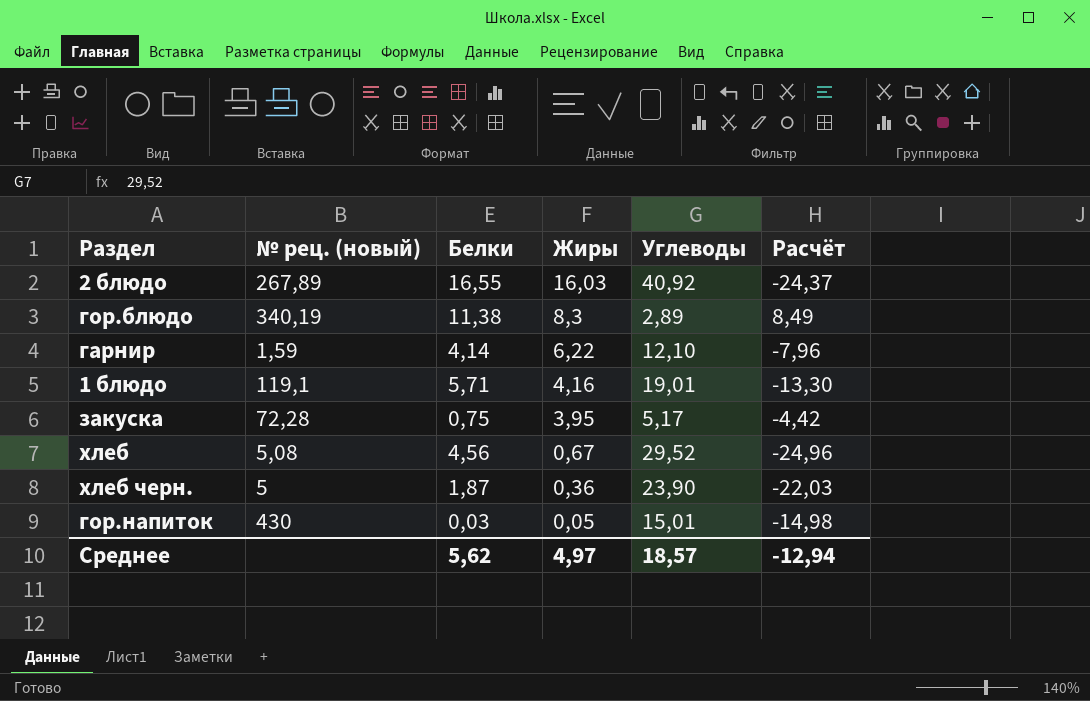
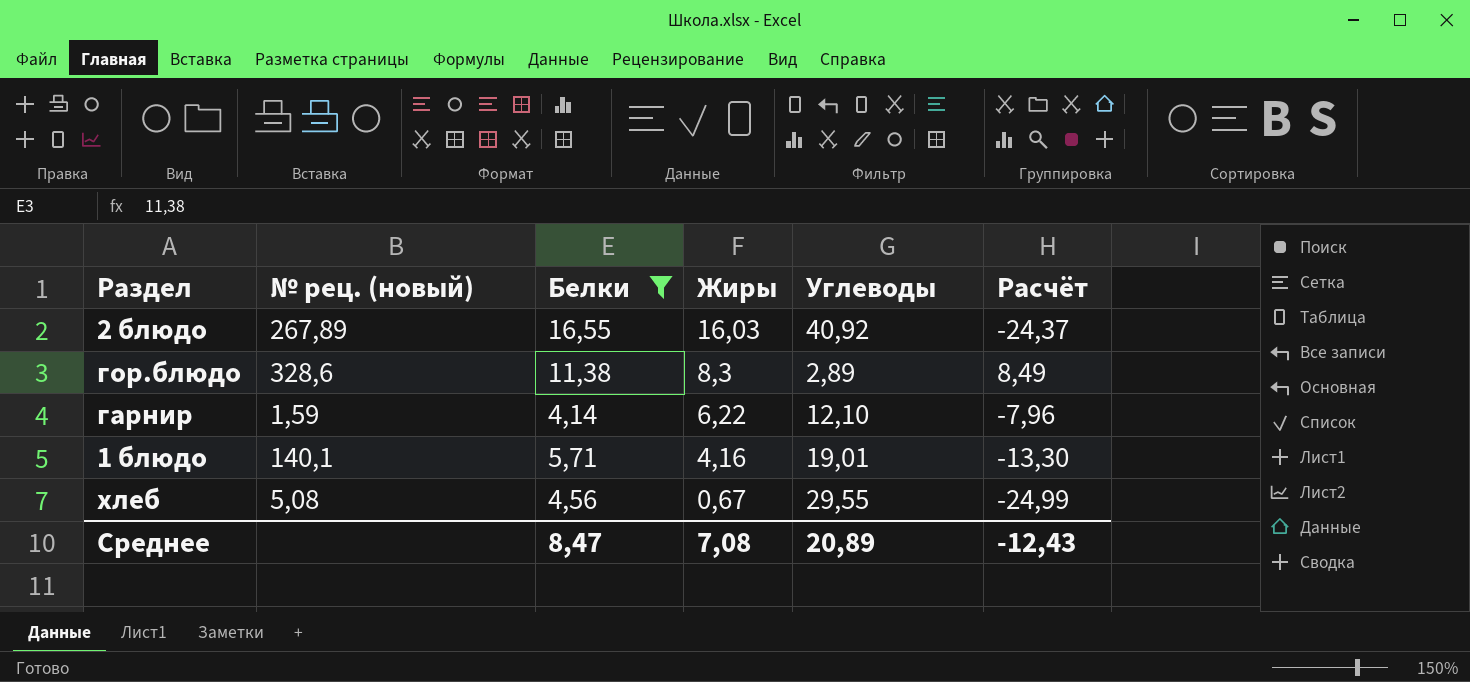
filter: none -> Белки >= 4,14
гор.блюдо | № рец. (новый): 340,19 -> 328,6
1 блюдо | № рец. (новый): 119,1 -> 140,1
хлеб | Углеводы: 29,52 -> 29,55
хлеб | Расчёт: -24,96 -> -24,99
Среднее | Белки: 5,62 -> 8,47
Среднее | Жиры: 4,97 -> 7,08
Среднее | Углеводы: 18,57 -> 20,89
Среднее | Расчёт: -12,94 -> -12,43

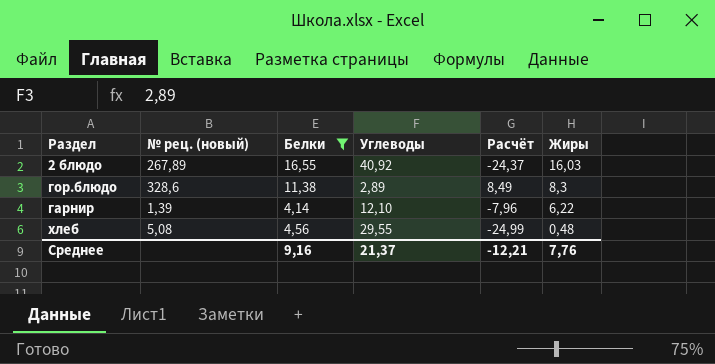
column Жиры | position: 4 -> 6
row 1 блюдо: 140,1 | 5,71 | 4,16 | 19,01 | -13,30 -> none
гарнир | № рец. (новый): 1,59 -> 1,39
хлеб | Жиры: 0,67 -> 0,48
Среднее | Белки: 8,47 -> 9,16
Среднее | Углеводы: 20,89 -> 21,37
Среднее | Расчёт: -12,43 -> -12,21
Среднее | Жиры: 7,08 -> 7,76

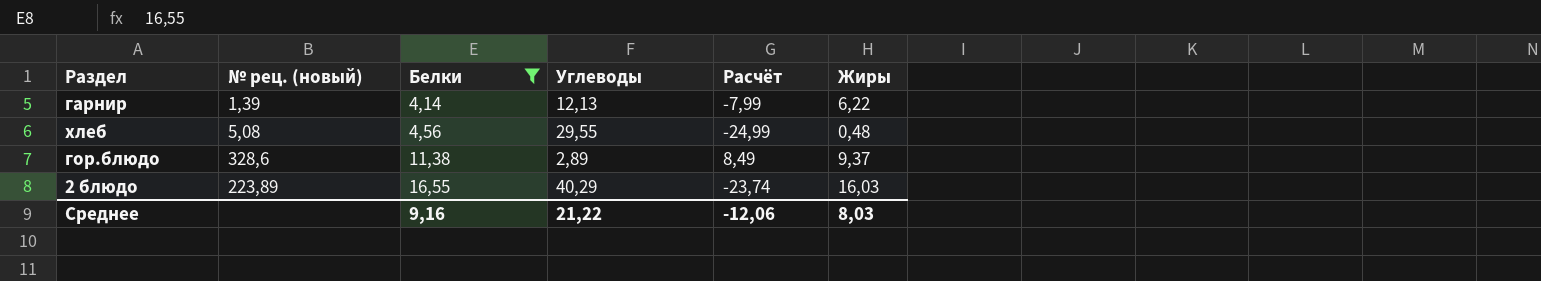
row order: Жиры descending -> Белки ascending
гарнир | Углеводы: 12,10 -> 12,13
гарнир | Расчёт: -7,96 -> -7,99
гор.блюдо | Жиры: 8,3 -> 9,37
2 блюдо | № рец. (новый): 267,89 -> 223,89
2 блюдо | Углеводы: 40,92 -> 40,29
2 блюдо | Расчёт: -24,37 -> -23,74
Среднее | Углеводы: 21,37 -> 21,22
Среднее | Расчёт: -12,21 -> -12,06
Среднее | Жиры: 7,76 -> 8,03

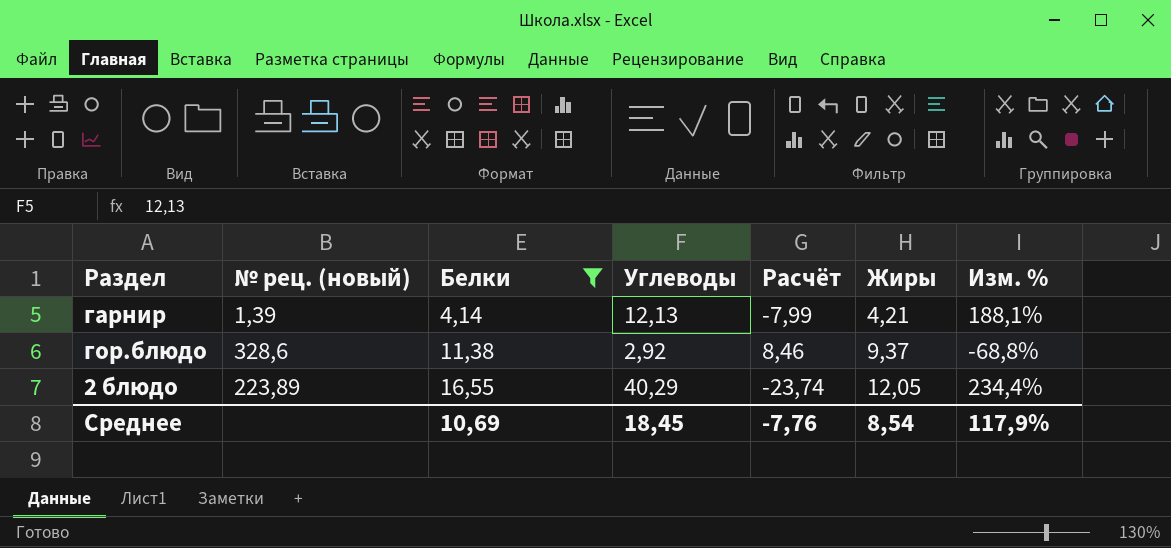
column Изм. % | formula: none -> ([Углеводы] - [Жиры]) / [Жиры]
row хлеб: 5,08 | 4,56 | 29,55 | -24,99 | 0,48 -> none
гарнир | Жиры: 6,22 -> 4,21
гор.блюдо | Углеводы: 2,89 -> 2,92
гор.блюдо | Расчёт: 8,49 -> 8,46
2 блюдо | Жиры: 16,03 -> 12,05
Среднее | Белки: 9,16 -> 10,69
Среднее | Углеводы: 21,22 -> 18,45
Среднее | Расчёт: -12,06 -> -7,76
Среднее | Жиры: 8,03 -> 8,54

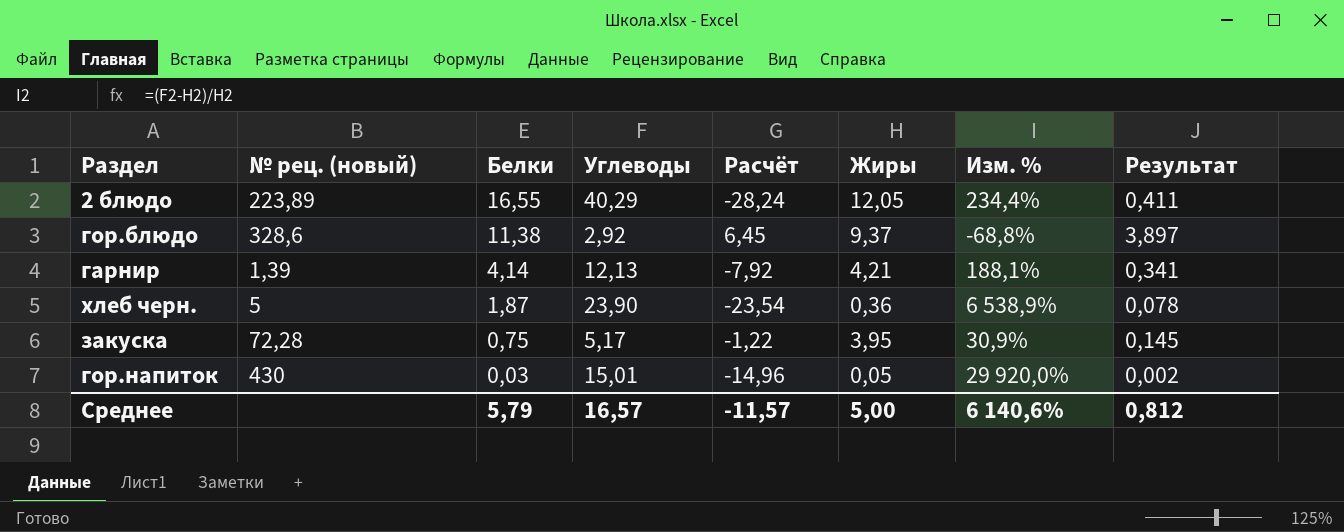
filter: Белки >= 4,14 -> none
row order: Белки ascending -> Белки descending
column Расчёт | formula: [Белки] - [Углеводы] -> [Жиры] - [Углеводы]
column Результат | formula: none -> [Белки] / [Углеводы]
Среднее | Белки: 10,69 -> 5,79
Среднее | Углеводы: 18,45 -> 16,57
Среднее | Расчёт: -7,76 -> -11,57
Среднее | Жиры: 8,54 -> 5,00
Среднее | Изм. %: 117,9% -> 6 140,6%

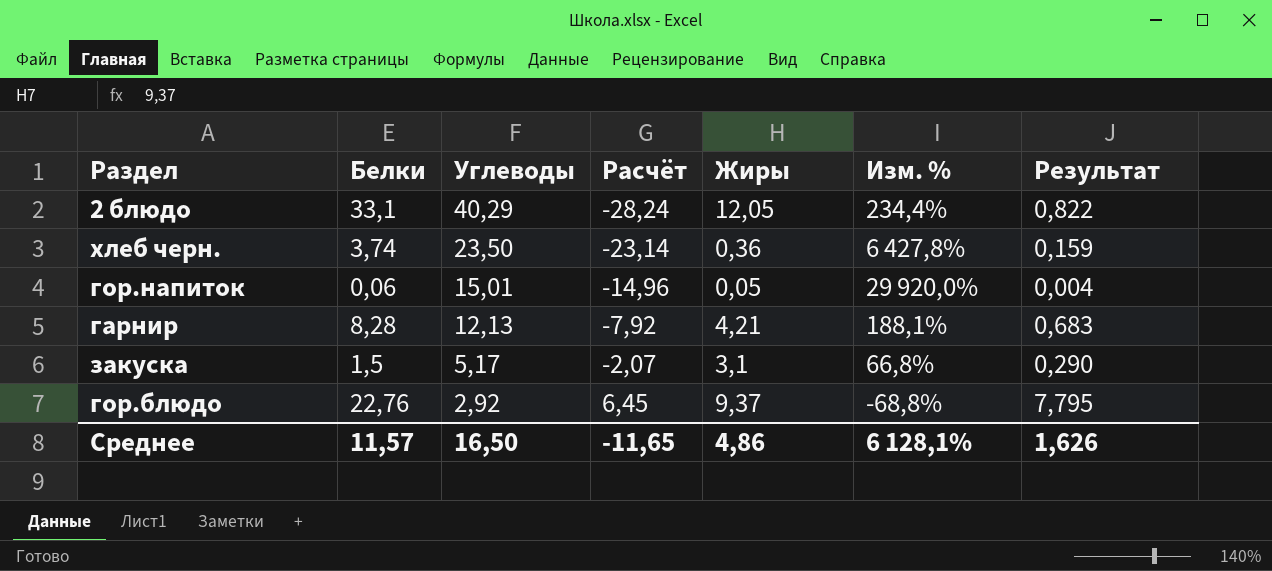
row order: Белки descending -> Углеводы descending
column № рец. (новый) | position: 2 -> none
2 блюдо | Белки: 16,55 -> 33,1
2 блюдо | Результат: 0,411 -> 0,822
хлеб черн. | Белки: 1,87 -> 3,74
хлеб черн. | Углеводы: 23,90 -> 23,50
хлеб черн. | Расчёт: -23,54 -> -23,14
хлеб черн. | Изм. %: 6 538,9% -> 6 427,8%
хлеб черн. | Результат: 0,078 -> 0,159
гор.напиток | Белки: 0,03 -> 0,06
гор.напиток | Результат: 0,002 -> 0,004
гарнир | Белки: 4,14 -> 8,28
гарнир | Результат: 0,341 -> 0,683
закуска | Белки: 0,75 -> 1,5
закуска | Расчёт: -1,22 -> -2,07
закуска | Жиры: 3,95 -> 3,1
закуска | Изм. %: 30,9% -> 66,8%
закуска | Результат: 0,145 -> 0,290
гор.блюдо | Белки: 11,38 -> 22,76
гор.блюдо | Результат: 3,897 -> 7,795
Среднее | Белки: 5,79 -> 11,57
Среднее | Углеводы: 16,57 -> 16,50
Среднее | Расчёт: -11,57 -> -11,65
Среднее | Жиры: 5,00 -> 4,86
Среднее | Изм. %: 6 140,6% -> 6 128,1%
Среднее | Результат: 0,812 -> 1,626

